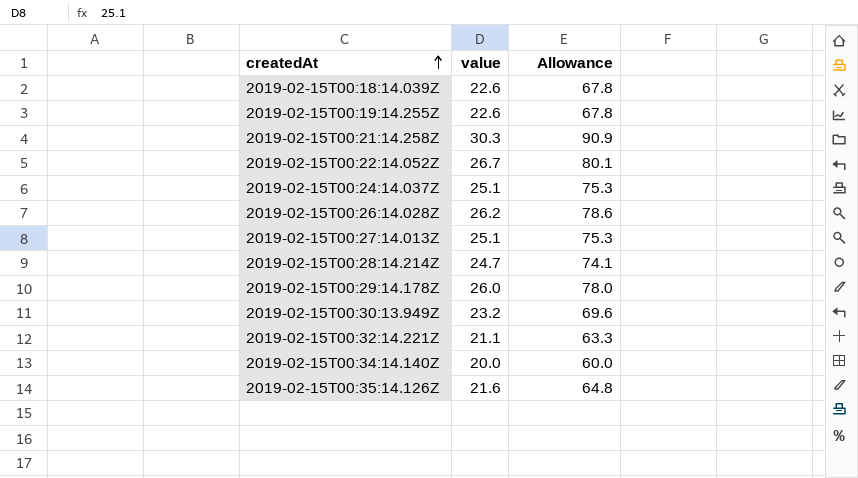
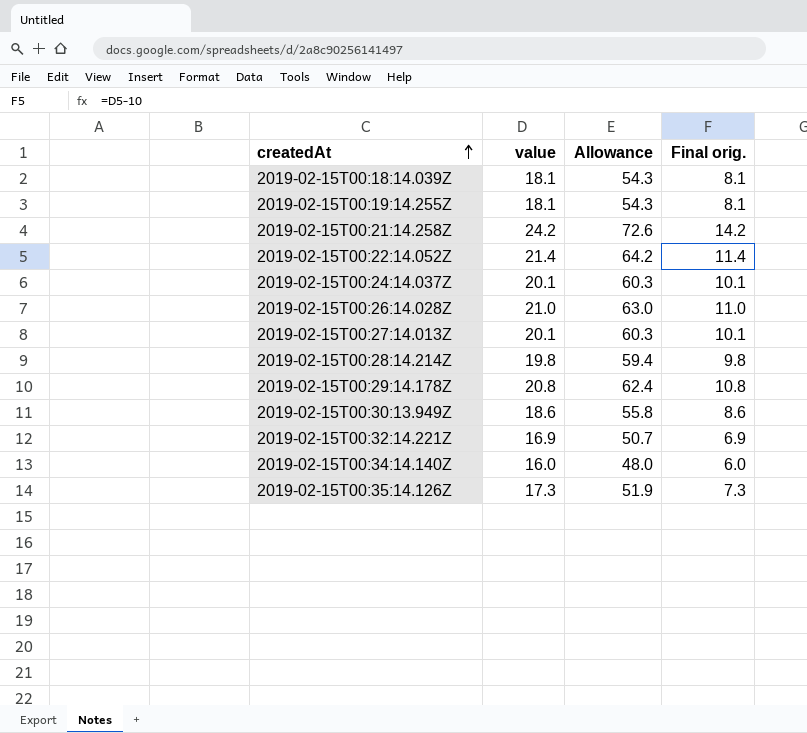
column Final orig. | formula: none -> [value] - 10
2019-02-15T00:18:14.039Z | value: 22.6 -> 18.1
2019-02-15T00:18:14.039Z | Allowance: 67.8 -> 54.3
2019-02-15T00:19:14.255Z | value: 22.6 -> 18.1
2019-02-15T00:19:14.255Z | Allowance: 67.8 -> 54.3
2019-02-15T00:21:14.258Z | value: 30.3 -> 24.2
2019-02-15T00:21:14.258Z | Allowance: 90.9 -> 72.6
2019-02-15T00:22:14.052Z | value: 26.7 -> 21.4
2019-02-15T00:22:14.052Z | Allowance: 80.1 -> 64.2
2019-02-15T00:24:14.037Z | value: 25.1 -> 20.1
2019-02-15T00:24:14.037Z | Allowance: 75.3 -> 60.3
2019-02-15T00:26:14.028Z | value: 26.2 -> 21.0
2019-02-15T00:26:14.028Z | Allowance: 78.6 -> 63.0
2019-02-15T00:27:14.013Z | value: 25.1 -> 20.1
2019-02-15T00:27:14.013Z | Allowance: 75.3 -> 60.3
2019-02-15T00:28:14.214Z | value: 24.7 -> 19.8
2019-02-15T00:28:14.214Z | Allowance: 74.1 -> 59.4
2019-02-15T00:29:14.178Z | value: 26.0 -> 20.8
2019-02-15T00:29:14.178Z | Allowance: 78.0 -> 62.4
2019-02-15T00:30:13.949Z | value: 23.2 -> 18.6
2019-02-15T00:30:13.949Z | Allowance: 69.6 -> 55.8
2019-02-15T00:32:14.221Z | value: 21.1 -> 16.9
2019-02-15T00:32:14.221Z | Allowance: 63.3 -> 50.7
2019-02-15T00:34:14.140Z | value: 20.0 -> 16.0
2019-02-15T00:34:14.140Z | Allowance: 60.0 -> 48.0
2019-02-15T00:35:14.126Z | value: 21.6 -> 17.3
2019-02-15T00:35:14.126Z | Allowance: 64.8 -> 51.9

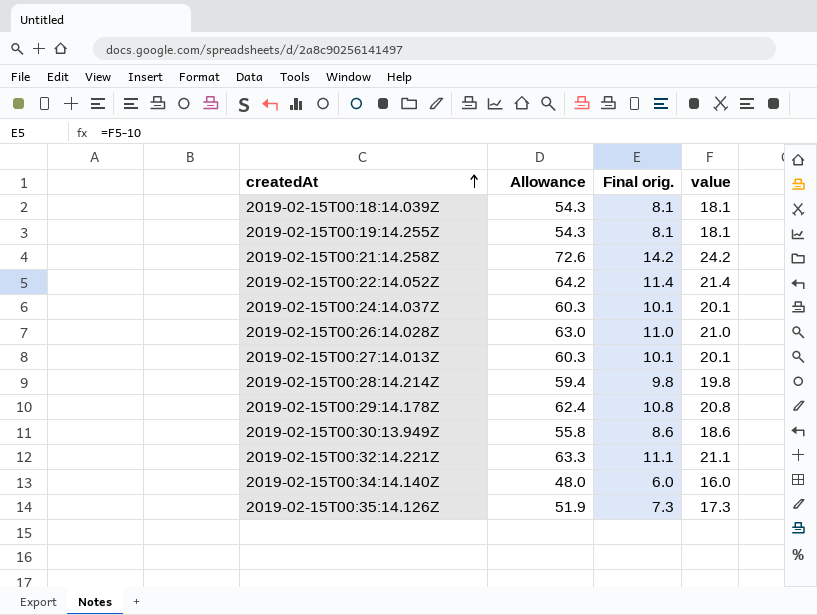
column value | position: 2 -> 4
2019-02-15T00:32:14.221Z | Allowance: 50.7 -> 63.3
2019-02-15T00:32:14.221Z | Final orig.: 6.9 -> 11.1
2019-02-15T00:32:14.221Z | value: 16.9 -> 21.1

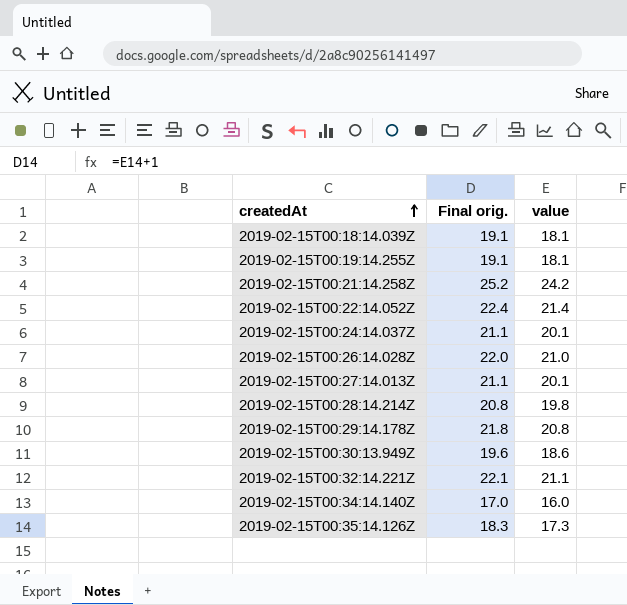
column Allowance | formula: [value] * 3 -> none
column Final orig. | formula: [value] - 10 -> [value] + 1

